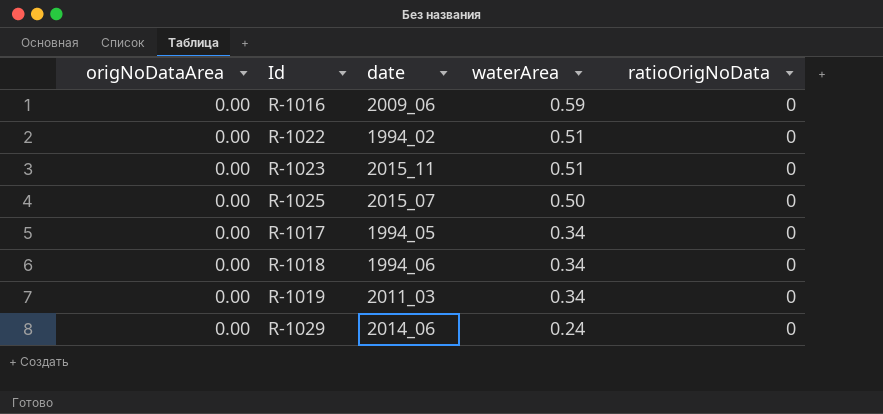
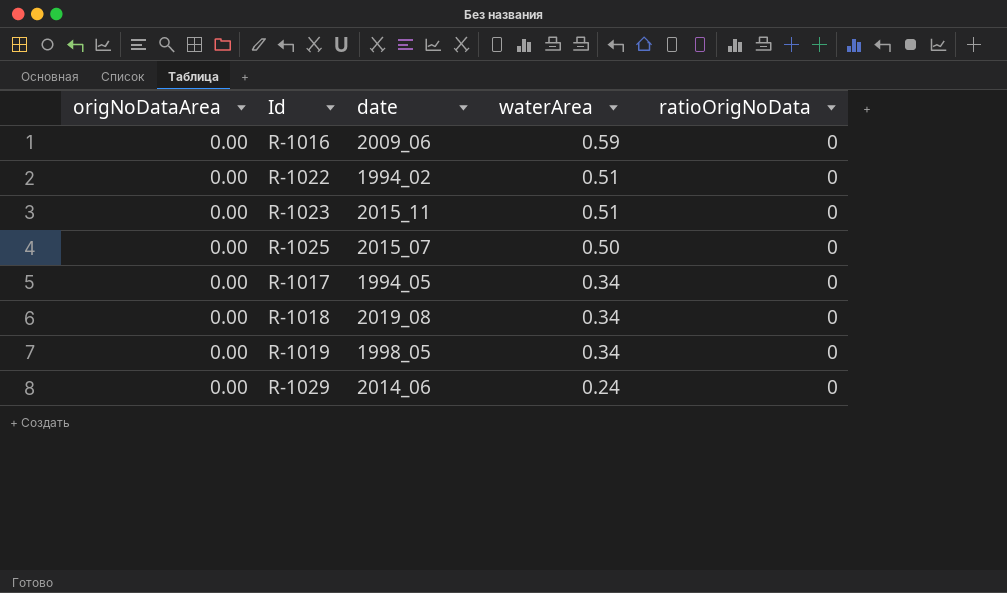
R-1018 | date: 1994_06 -> 2019_08
R-1019 | date: 2011_03 -> 1998_05

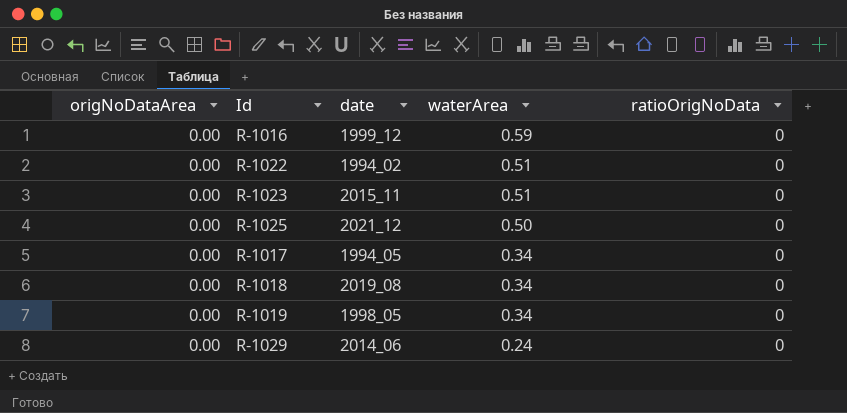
R-1016 | date: 2009_06 -> 1999_12
R-1025 | date: 2015_07 -> 2021_12

